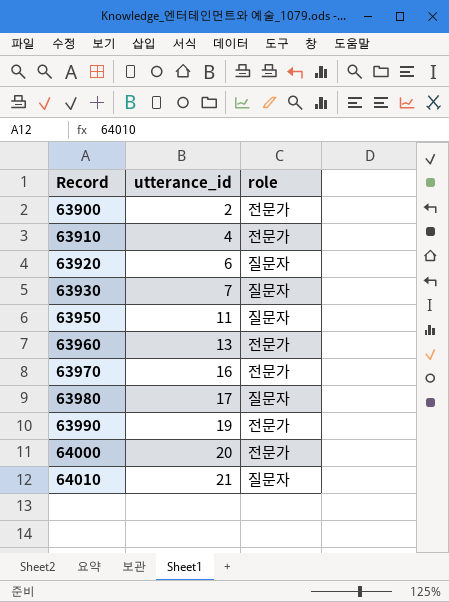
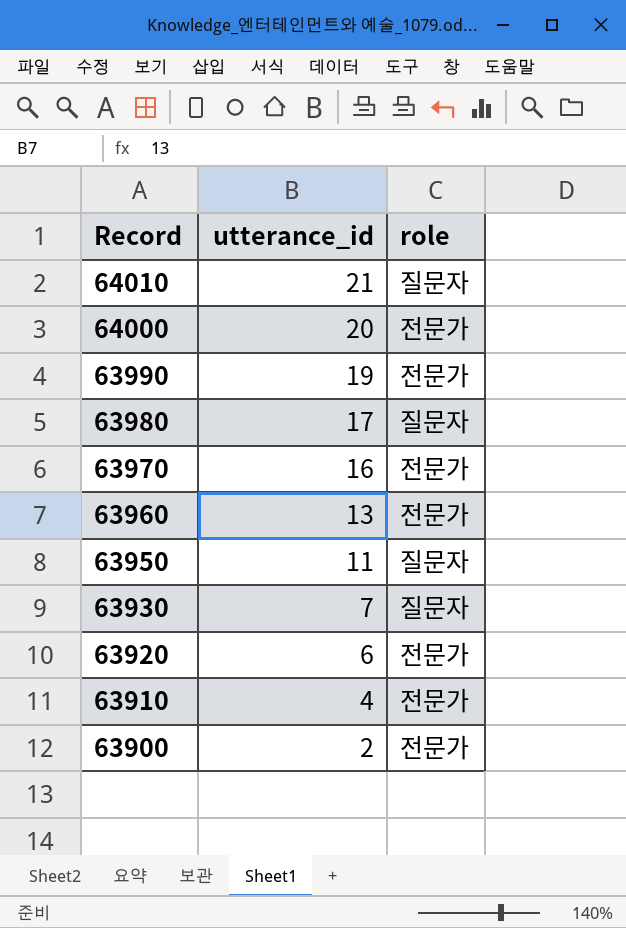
row order: Record ascending -> Record descending
63920 | role: 질문자 -> 전문가

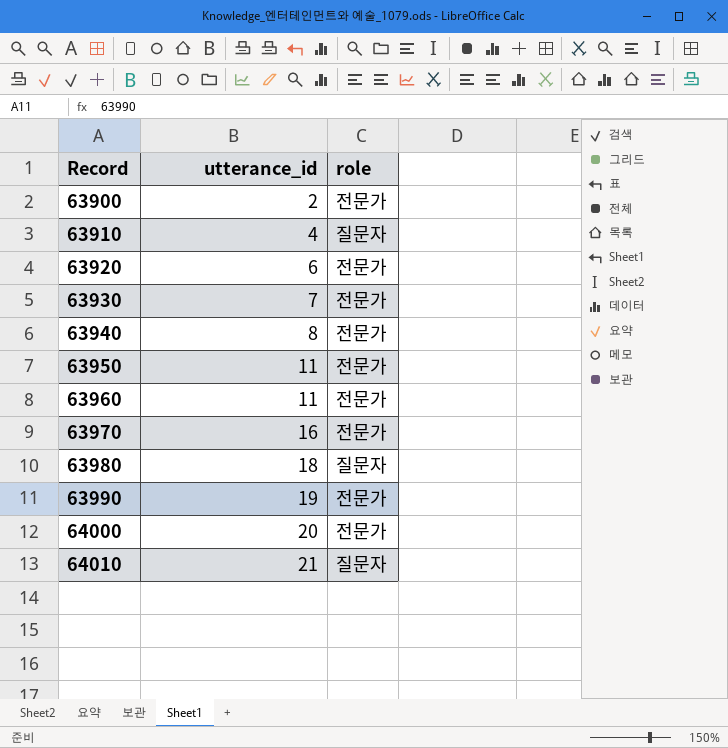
row order: Record descending -> Record ascending
63910 | role: 전문가 -> 질문자
63930 | role: 질문자 -> 전문가
row 63940: none -> 8 | 전문가
63950 | role: 질문자 -> 전문가
63960 | utterance_id: 13 -> 11
63980 | utterance_id: 17 -> 18

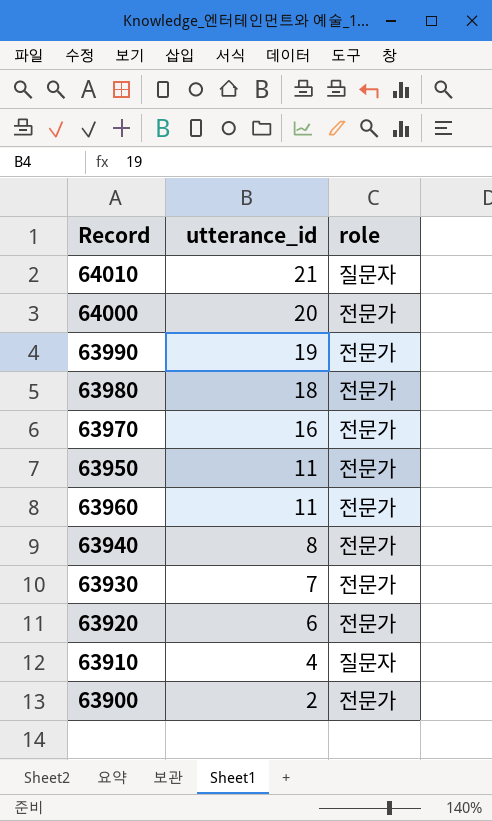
row order: Record ascending -> utterance_id descending
63980 | role: 질문자 -> 전문가

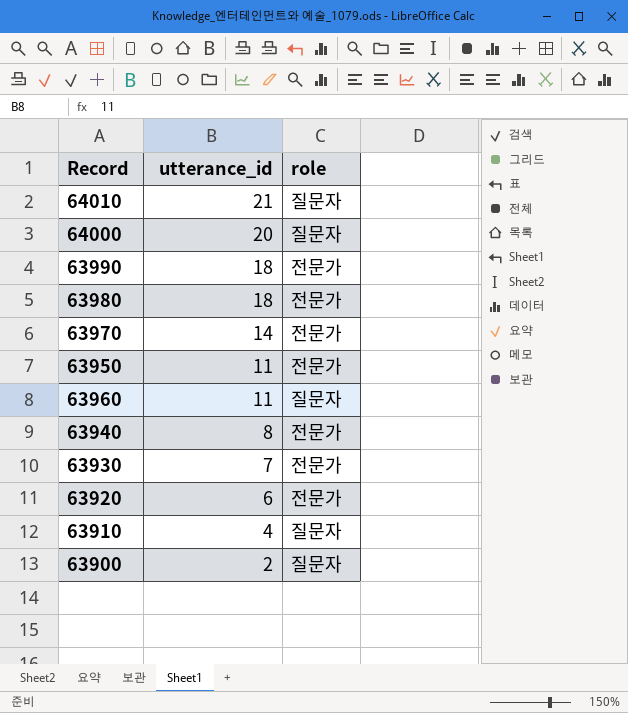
64000 | role: 전문가 -> 질문자
63990 | utterance_id: 19 -> 18
63970 | utterance_id: 16 -> 14
63960 | role: 전문가 -> 질문자
63900 | role: 전문가 -> 질문자

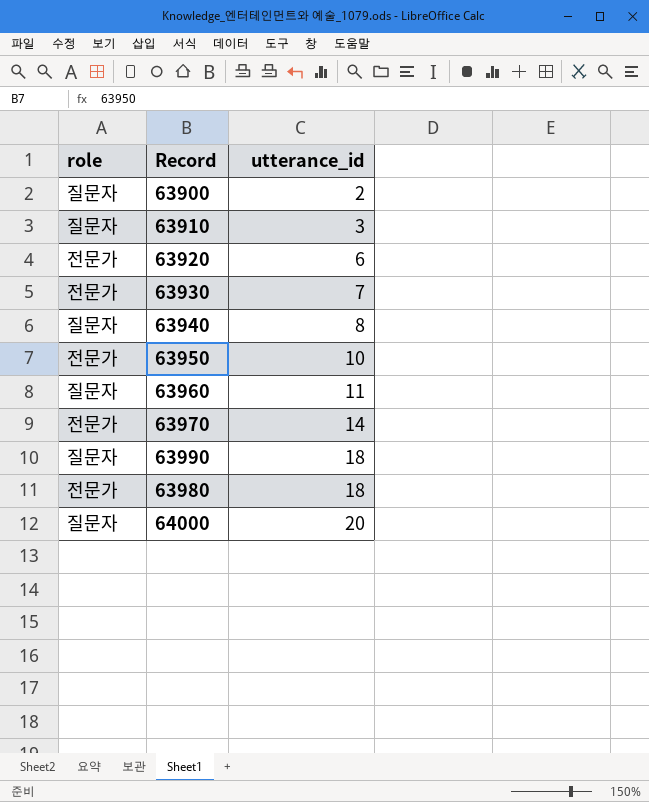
row order: utterance_id descending -> utterance_id ascending
column role | position: 3 -> 1
row 64010: 21 | 질문자 -> none
63910 | utterance_id: 4 -> 3
63940 | role: 전문가 -> 질문자
63950 | utterance_id: 11 -> 10
63990 | role: 전문가 -> 질문자

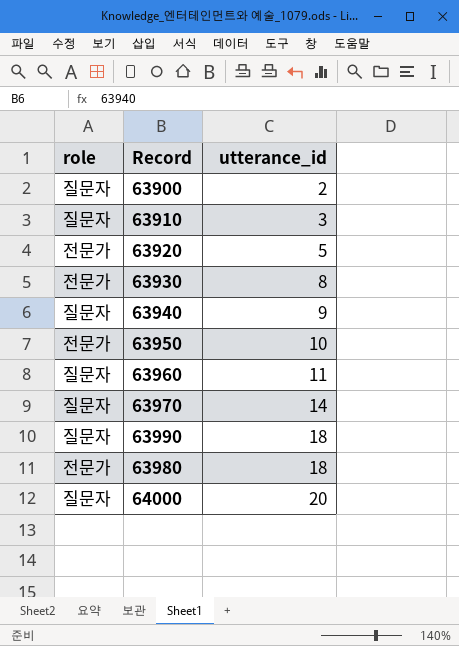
63920 | utterance_id: 6 -> 5
63930 | utterance_id: 7 -> 8
63940 | utterance_id: 8 -> 9
63970 | role: 전문가 -> 질문자

